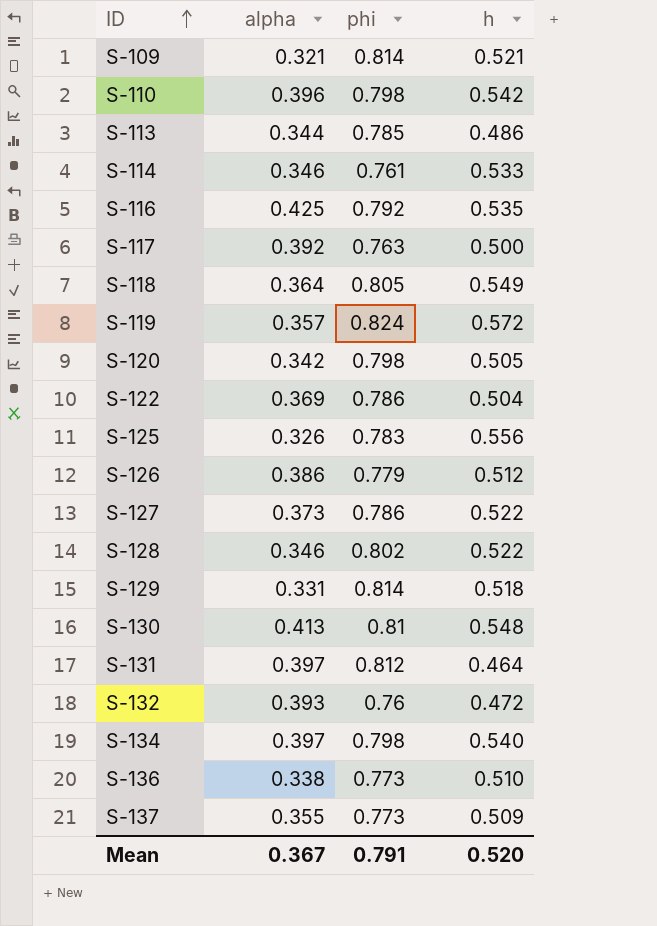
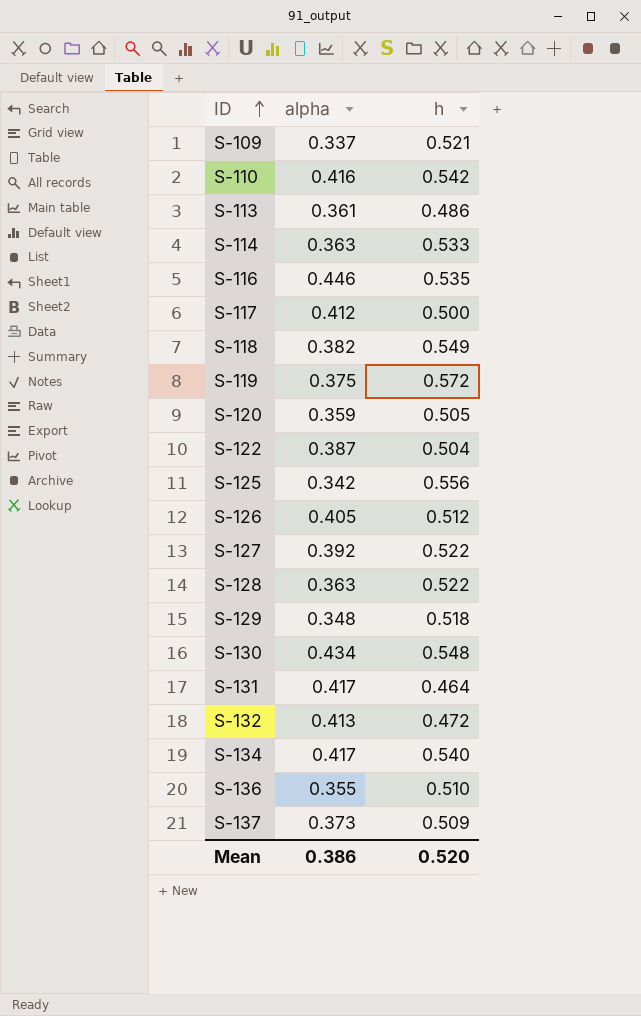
column phi | position: 3 -> none
S-109 | alpha: 0.321 -> 0.337
S-110 | alpha: 0.396 -> 0.416
S-113 | alpha: 0.344 -> 0.361
S-114 | alpha: 0.346 -> 0.363
S-116 | alpha: 0.425 -> 0.446
S-117 | alpha: 0.392 -> 0.412
S-118 | alpha: 0.364 -> 0.382
S-119 | alpha: 0.357 -> 0.375
S-120 | alpha: 0.342 -> 0.359
S-122 | alpha: 0.369 -> 0.387
S-125 | alpha: 0.326 -> 0.342
S-126 | alpha: 0.386 -> 0.405
S-127 | alpha: 0.373 -> 0.392
S-128 | alpha: 0.346 -> 0.363
S-129 | alpha: 0.331 -> 0.348
S-130 | alpha: 0.413 -> 0.434
S-131 | alpha: 0.397 -> 0.417
S-132 | alpha: 0.393 -> 0.413
S-134 | alpha: 0.397 -> 0.417
S-136 | alpha: 0.338 -> 0.355
S-137 | alpha: 0.355 -> 0.373
Mean | alpha: 0.367 -> 0.386

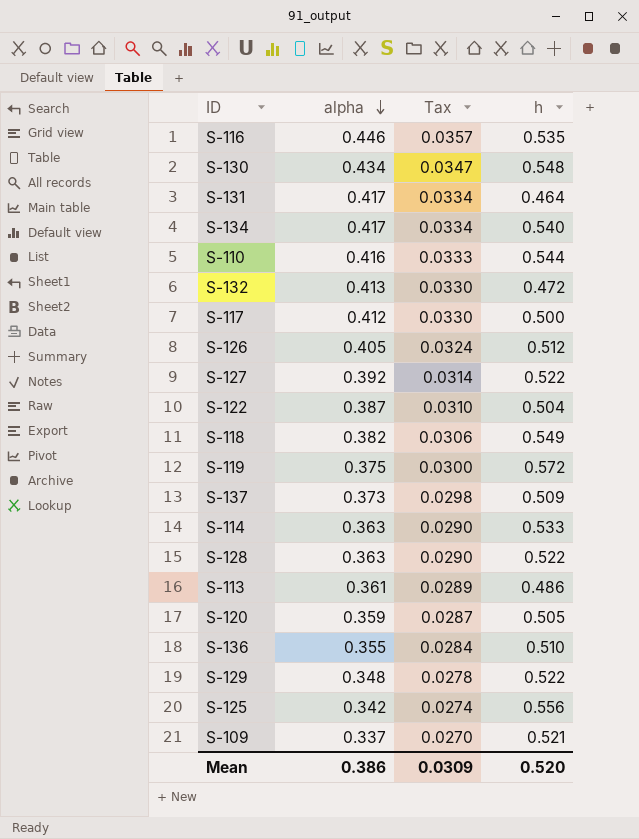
row order: ID ascending -> alpha descending
column Tax | formula: none -> [alpha] * 0.08
S-110 | h: 0.542 -> 0.544
S-129 | h: 0.518 -> 0.522

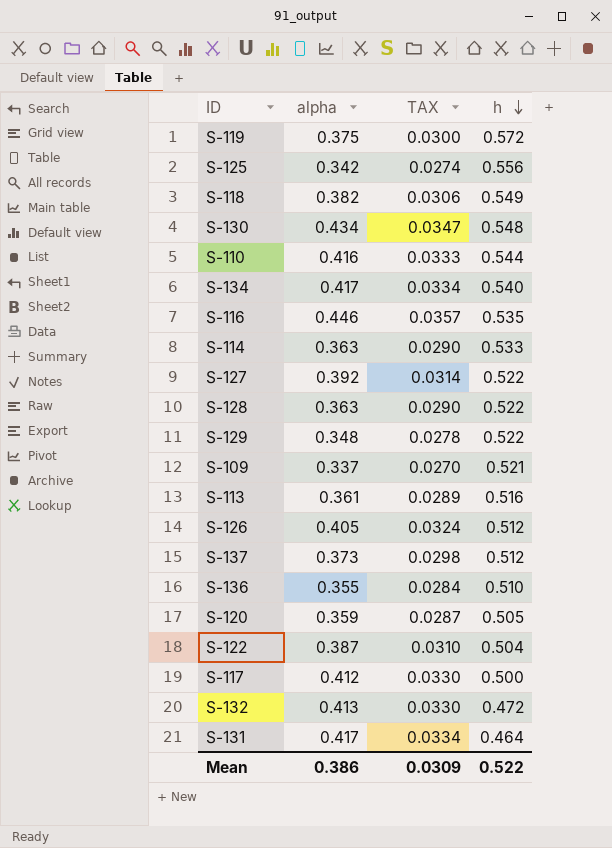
row order: alpha descending -> h descending
column name: Tax -> TAX
S-113 | h: 0.486 -> 0.516
S-137 | h: 0.509 -> 0.512
Mean | h: 0.520 -> 0.522

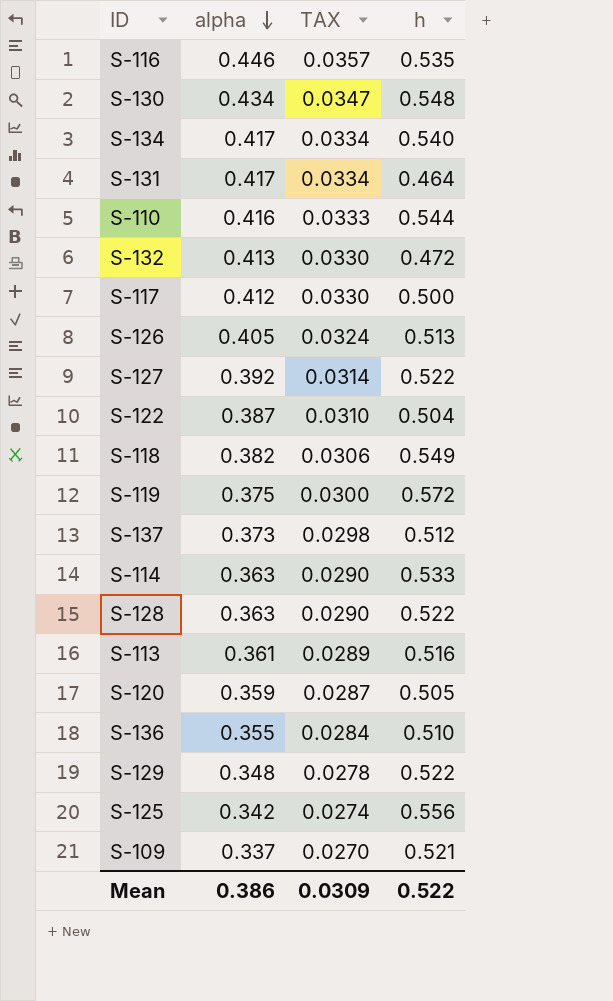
row order: h descending -> alpha descending
S-126 | h: 0.512 -> 0.513

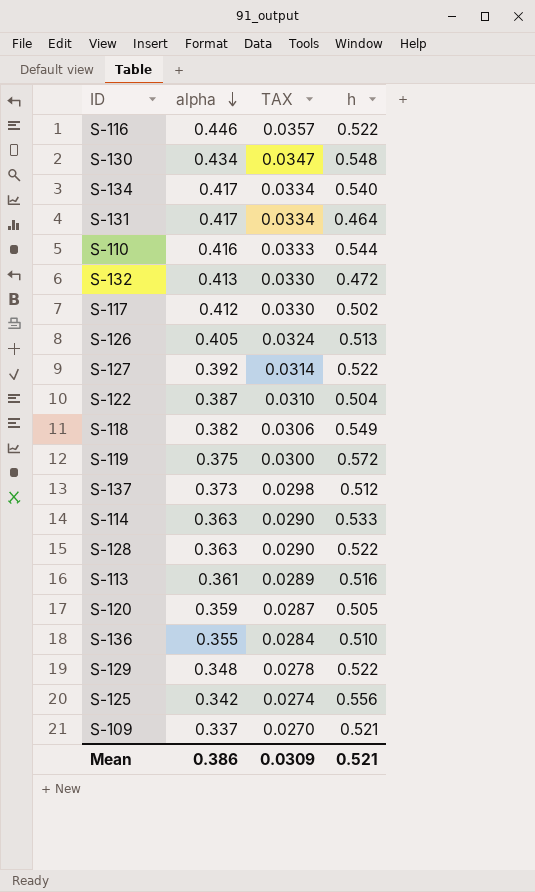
S-116 | h: 0.535 -> 0.522
S-117 | h: 0.500 -> 0.502
Mean | h: 0.522 -> 0.521

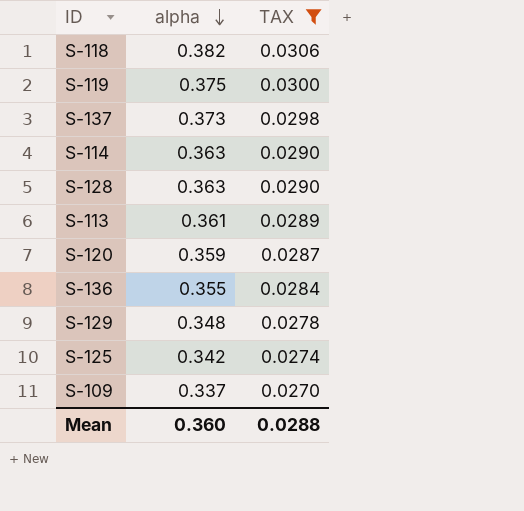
filter: none -> TAX <= 0.0306
column h | position: 4 -> none
Mean | alpha: 0.386 -> 0.360
Mean | TAX: 0.0309 -> 0.0288

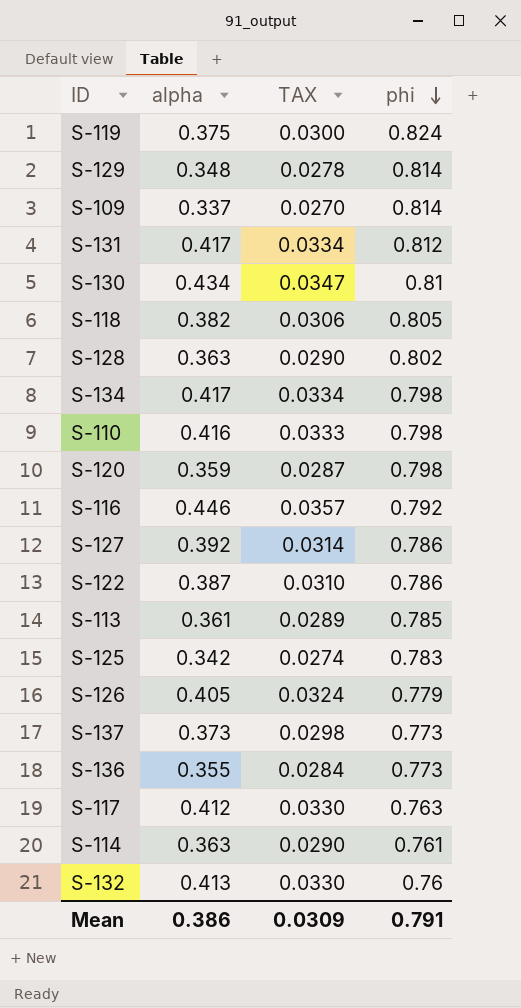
filter: TAX <= 0.0306 -> none
row order: alpha descending -> phi descending
column phi | position: none -> 4
Mean | alpha: 0.360 -> 0.386
Mean | TAX: 0.0288 -> 0.0309

